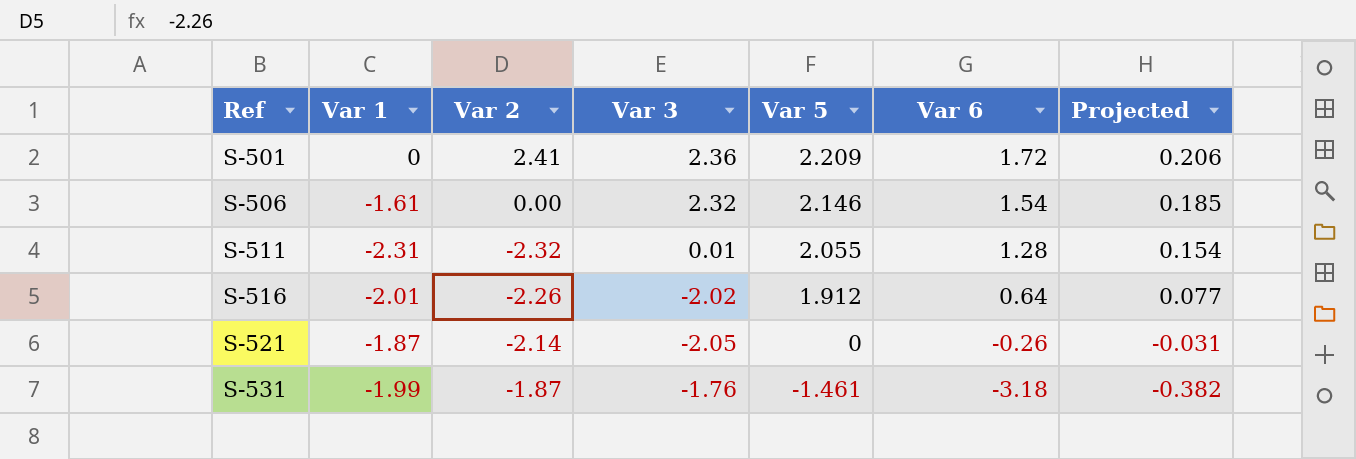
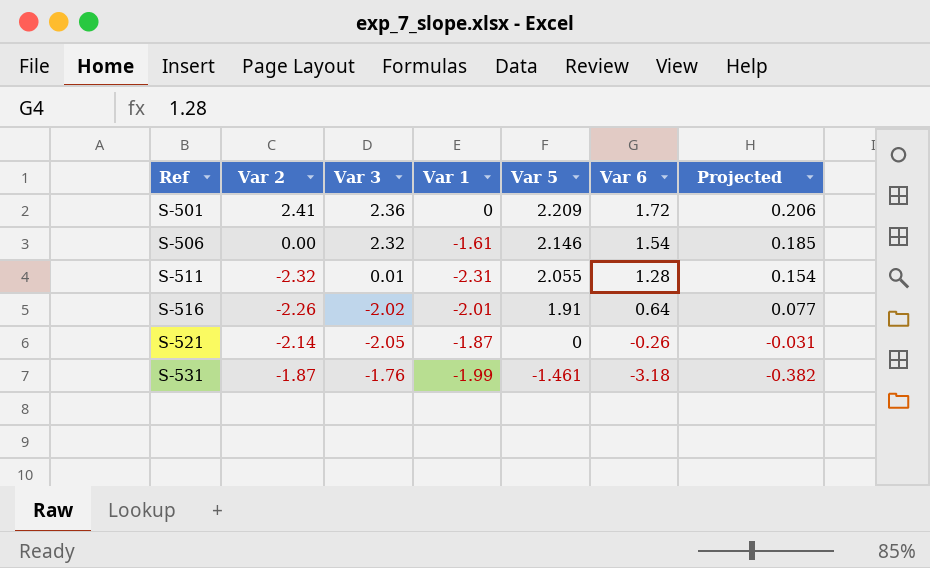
column Var 1 | position: 2 -> 4
S-516 | Var 5: 1.912 -> 1.91

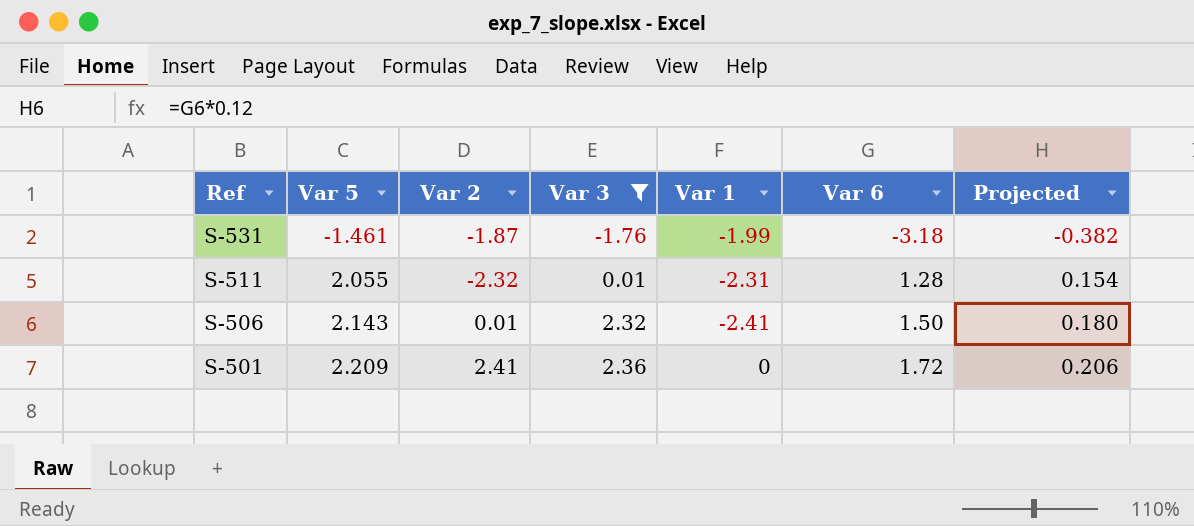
filter: none -> Var 3 >= -1.76
row order: Ref ascending -> Ref descending
column Var 5 | position: 5 -> 2
S-506 | Var 5: 2.146 -> 2.143
S-506 | Var 2: 0.00 -> 0.01
S-506 | Var 1: -1.61 -> -2.41
S-506 | Var 6: 1.54 -> 1.50
S-506 | Projected: 0.185 -> 0.180

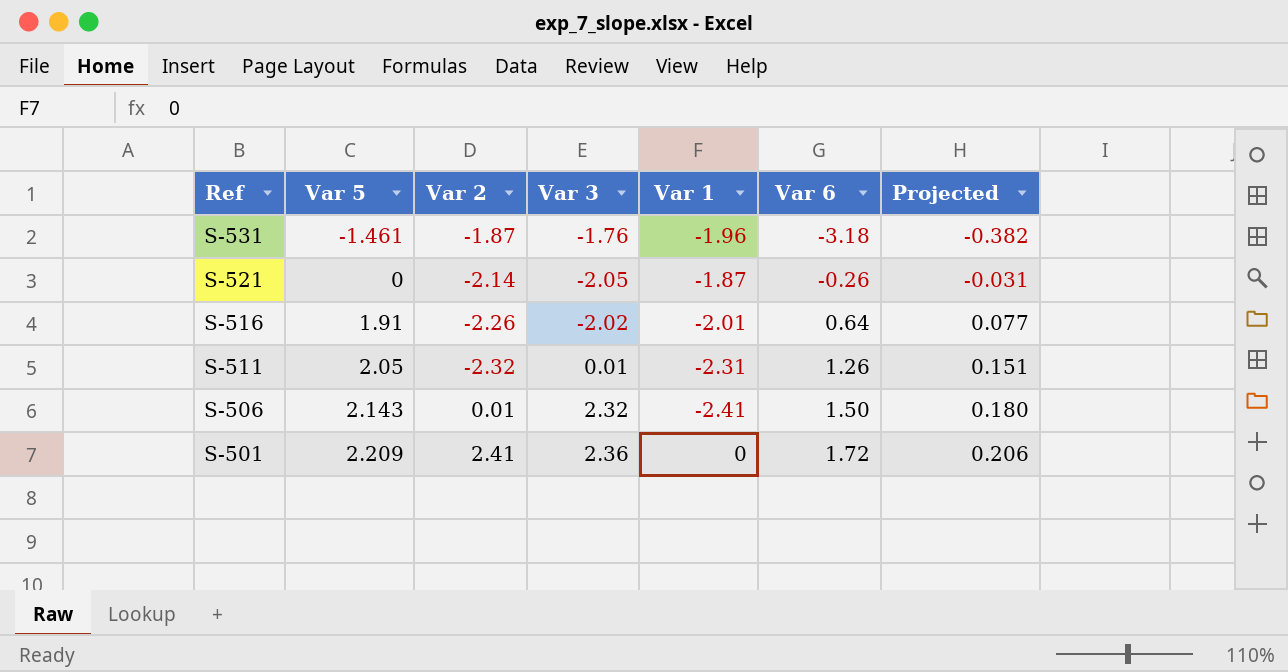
filter: Var 3 >= -1.76 -> none
S-531 | Var 1: -1.99 -> -1.96
S-511 | Var 5: 2.055 -> 2.05
S-511 | Var 6: 1.28 -> 1.26
S-511 | Projected: 0.154 -> 0.151

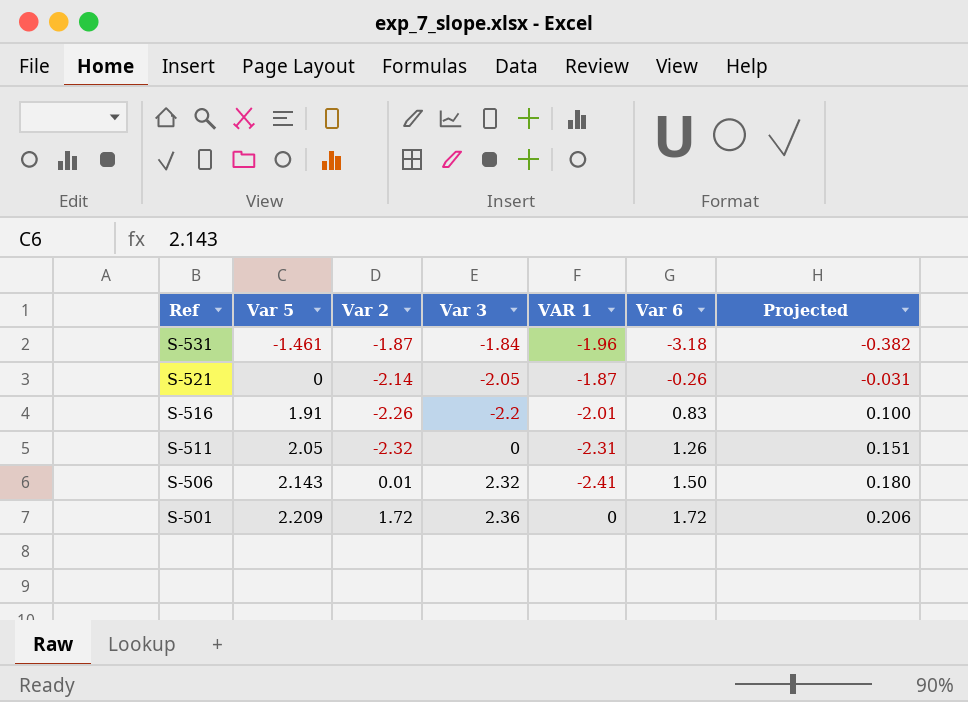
column name: Var 1 -> VAR 1
S-531 | Var 3: -1.76 -> -1.84
S-516 | Var 3: -2.02 -> -2.2
S-516 | Var 6: 0.64 -> 0.83
S-516 | Projected: 0.077 -> 0.100
S-511 | Var 3: 0.01 -> 0
S-501 | Var 2: 2.41 -> 1.72

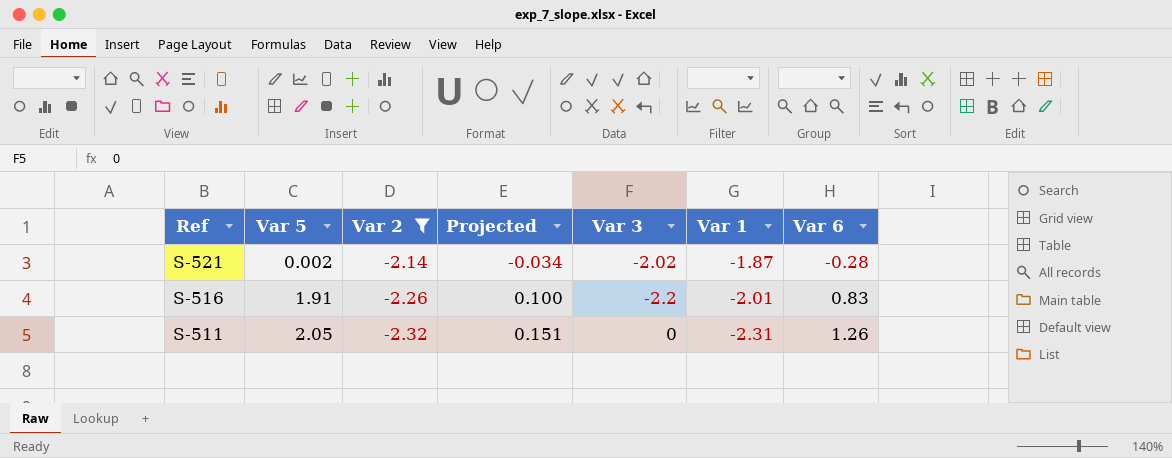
filter: none -> Var 2 <= -2.14
column Projected | position: 7 -> 4
column name: VAR 1 -> Var 1
S-521 | Var 5: 0 -> 0.002
S-521 | Projected: -0.031 -> -0.034
S-521 | Var 3: -2.05 -> -2.02
S-521 | Var 6: -0.26 -> -0.28

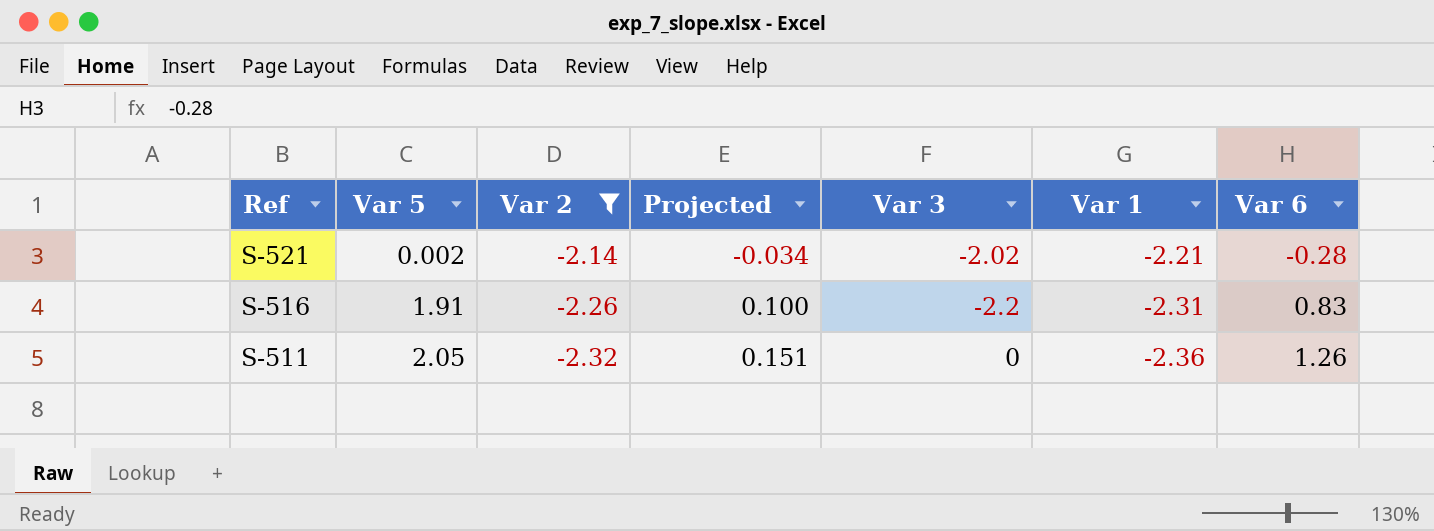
S-521 | Var 1: -1.87 -> -2.21
S-516 | Var 1: -2.01 -> -2.31
S-511 | Var 1: -2.31 -> -2.36

